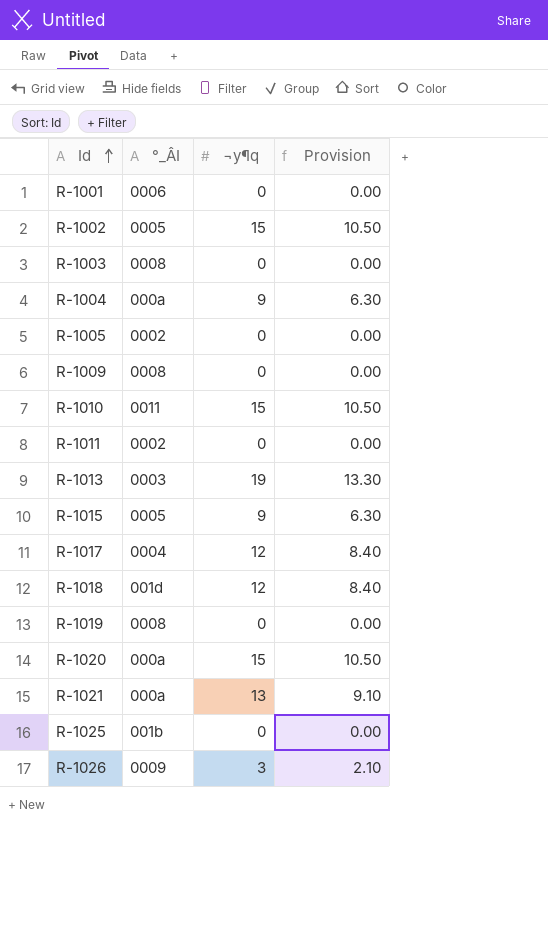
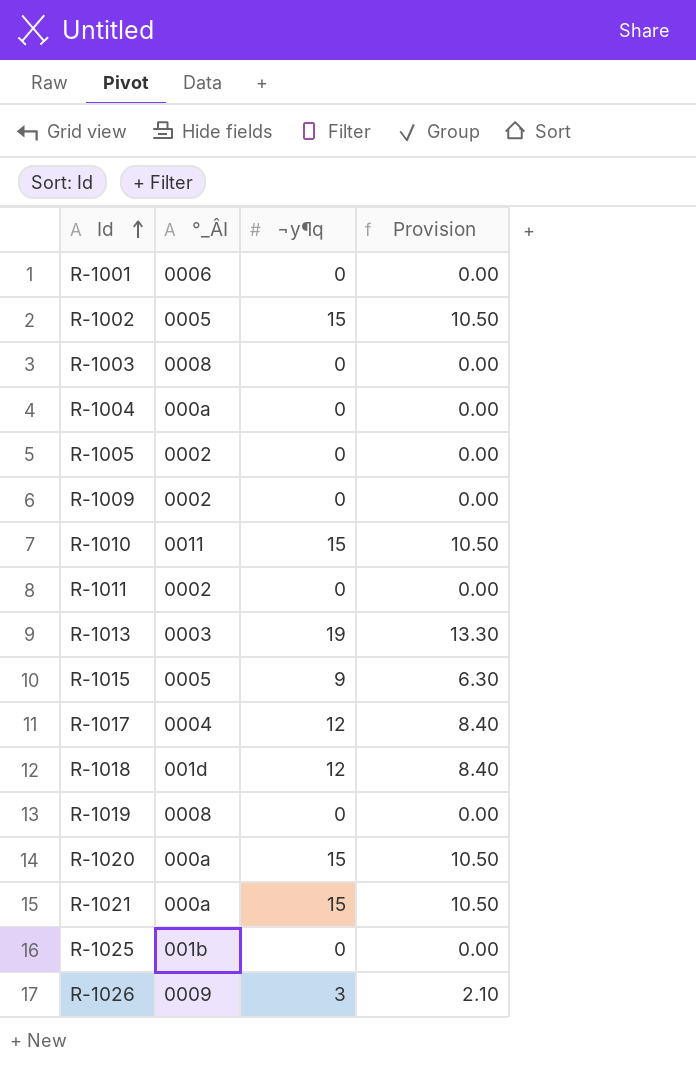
R-1004 | ¬y¶q: 9 -> 0
R-1004 | Provision: 6.30 -> 0.00
R-1009 | °_ÂI: 0008 -> 0002
R-1021 | ¬y¶q: 13 -> 15
R-1021 | Provision: 9.10 -> 10.50

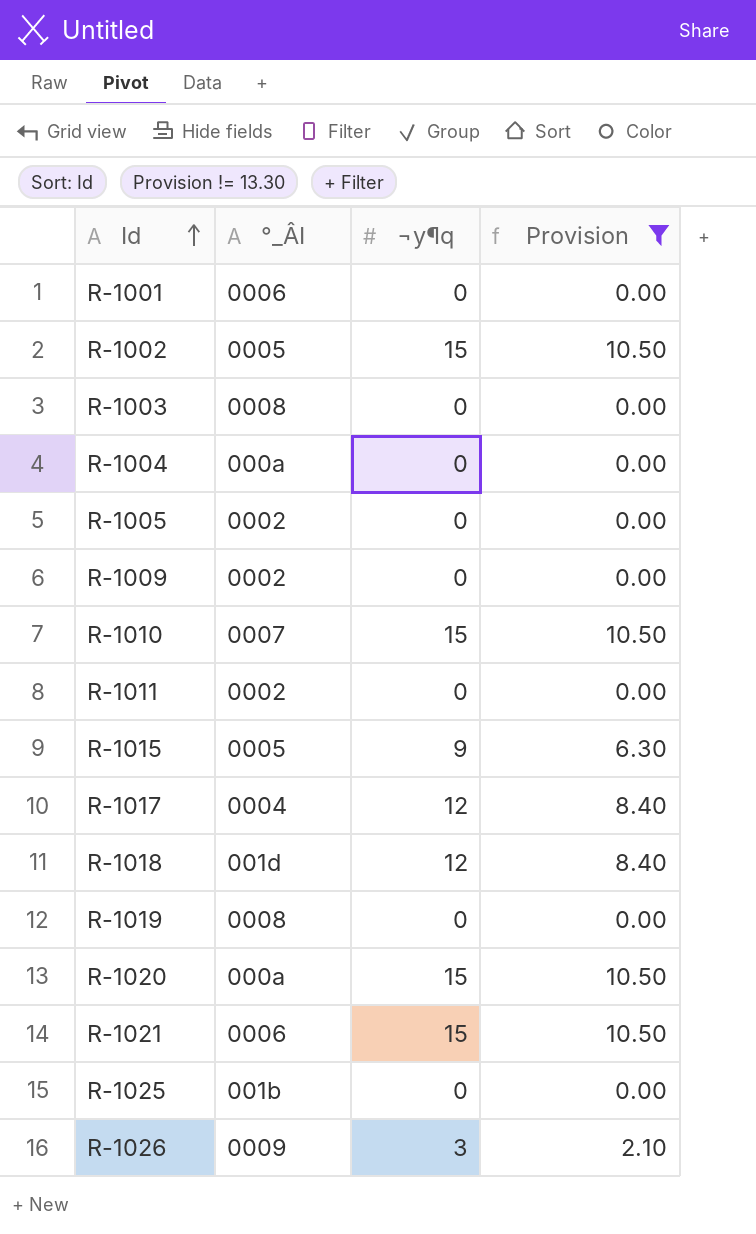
filter: none -> Provision != 13.30
R-1010 | °_ÂI: 0011 -> 0007
R-1021 | °_ÂI: 000a -> 0006

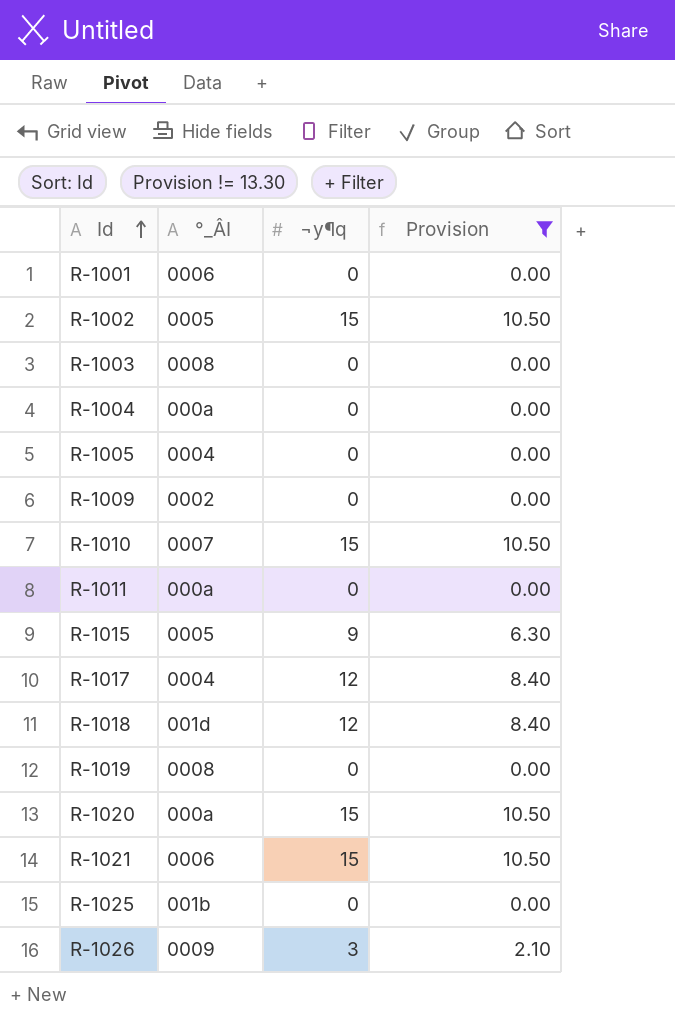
R-1005 | °_ÂI: 0002 -> 0004
R-1011 | °_ÂI: 0002 -> 000a

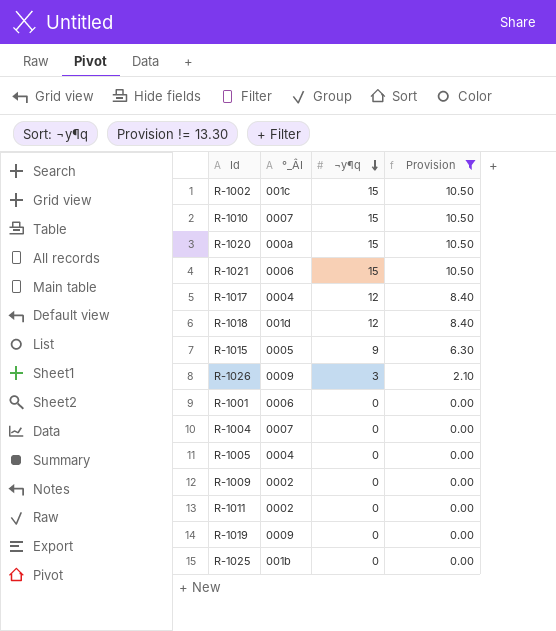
row order: Id ascending -> ¬y¶q descending
row R-1003: 0008 | 0 | 0.00 -> none
R-1002 | °_ÂI: 0005 -> 001c
R-1004 | °_ÂI: 000a -> 0007
R-1011 | °_ÂI: 000a -> 0002
R-1019 | °_ÂI: 0008 -> 0009

